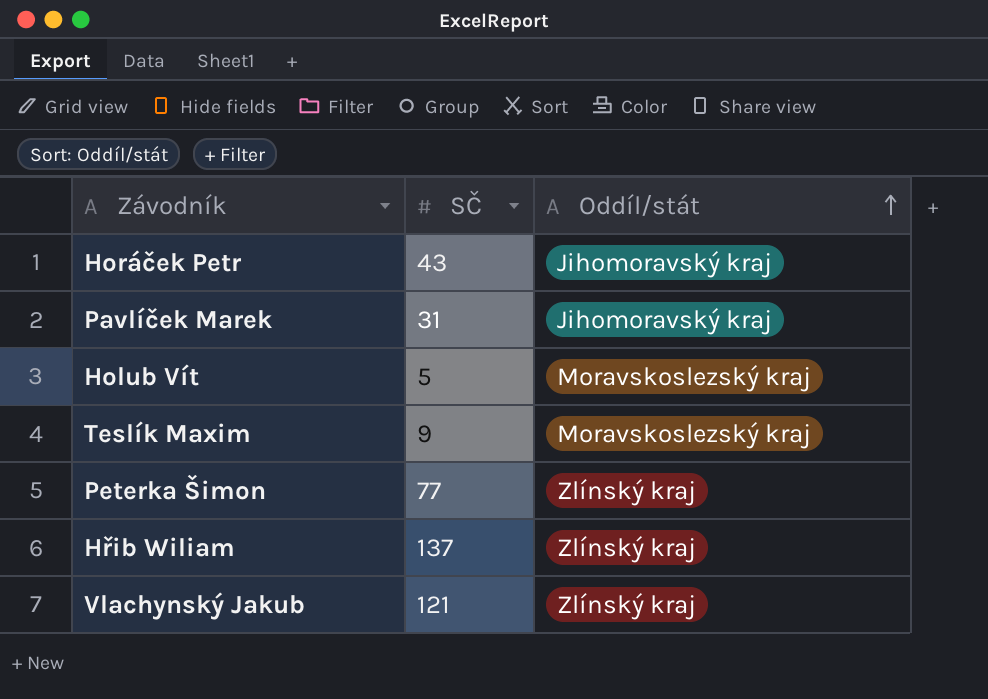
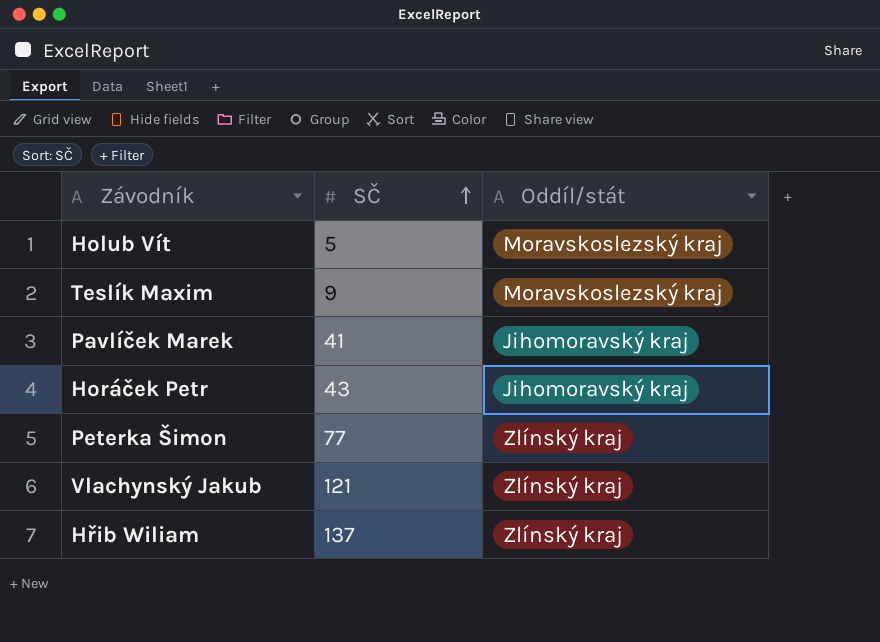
row order: Oddíl/stát ascending -> SČ ascending
Pavlíček Marek | SČ: 31 -> 41

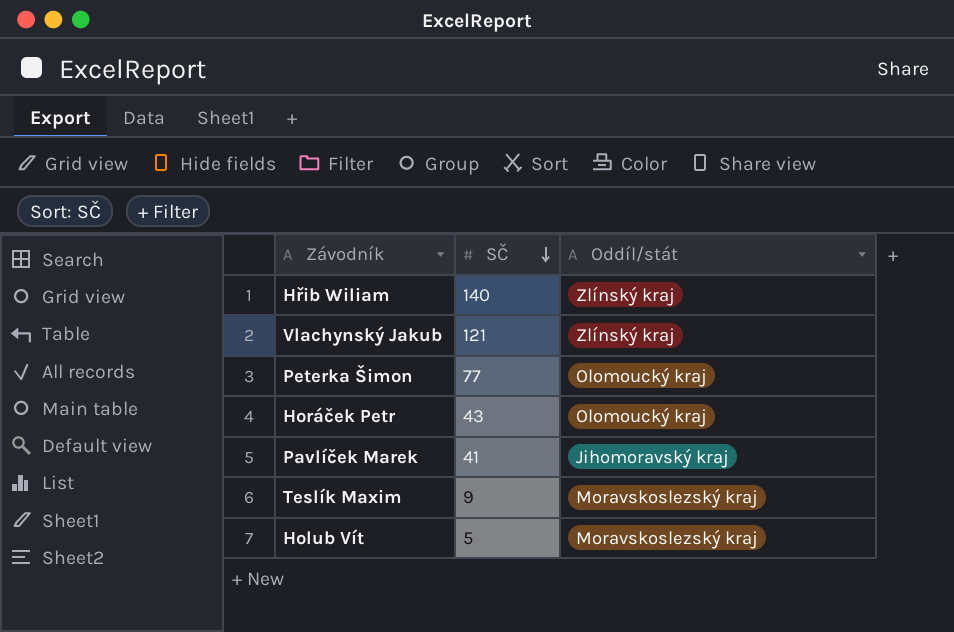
row order: SČ ascending -> SČ descending
Hřib Wiliam | SČ: 137 -> 140
Peterka Šimon | Oddíl/stát: Zlínský kraj -> Olomoucký kraj
Horáček Petr | Oddíl/stát: Jihomoravský kraj -> Olomoucký kraj

